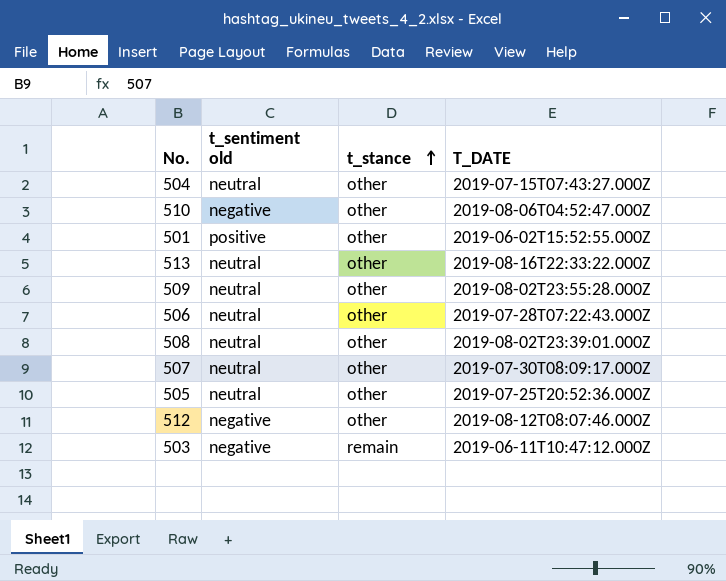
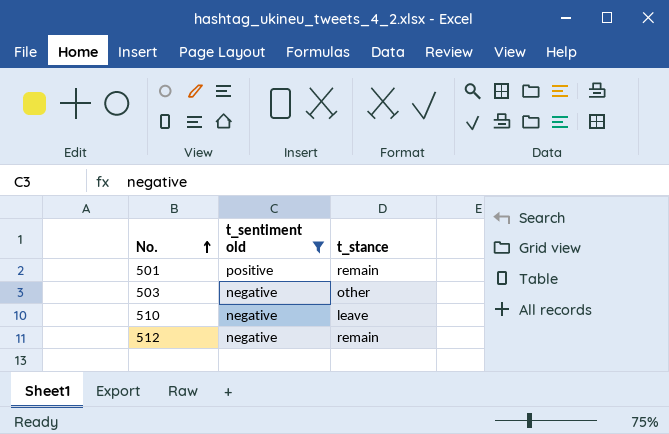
filter: none -> t_sentiment old != neutral
row order: t_stance ascending -> No. ascending
column T_DATE | position: 4 -> none
501 | t_stance: other -> remain
503 | t_stance: remain -> other
510 | t_stance: other -> leave
512 | t_stance: other -> remain

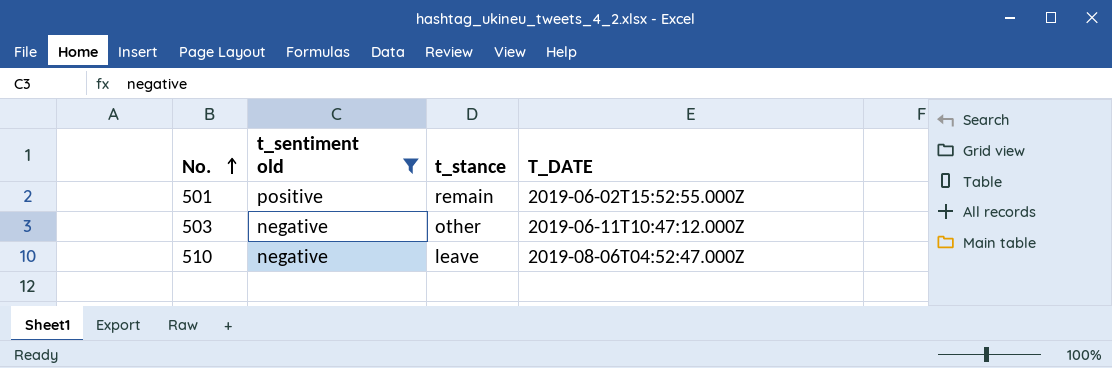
column T_DATE | position: none -> 4
row 512: negative | remain -> none

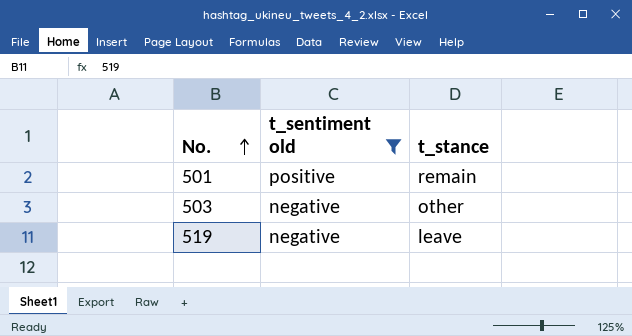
column T_DATE | position: 4 -> none
row 510: negative | leave | 2019-08-06T04:52:47.000Z -> none
row 519: none -> negative | leave

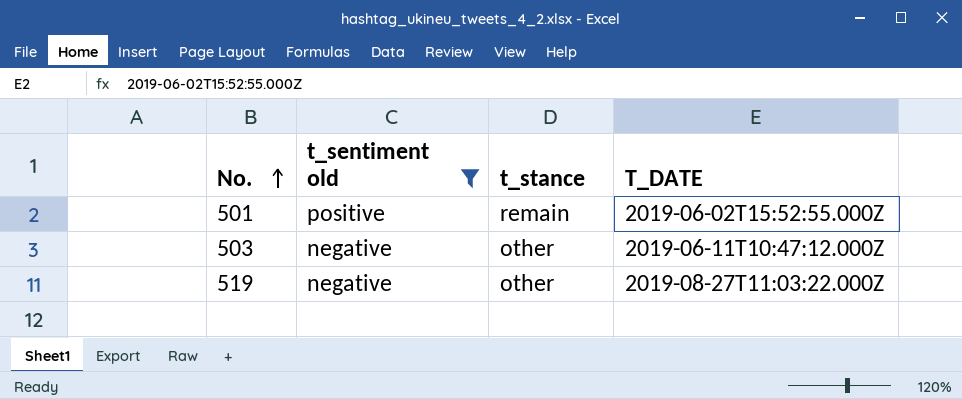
column T_DATE | position: none -> 4
519 | t_stance: leave -> other

